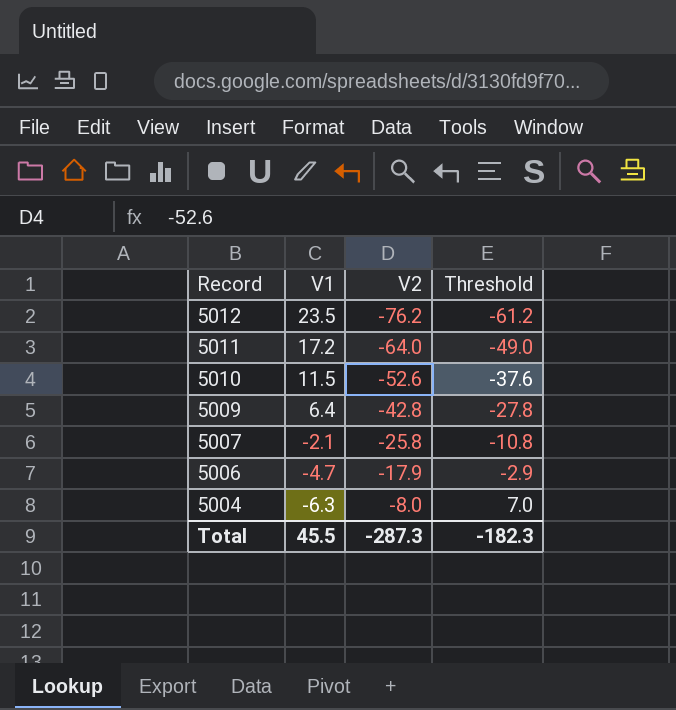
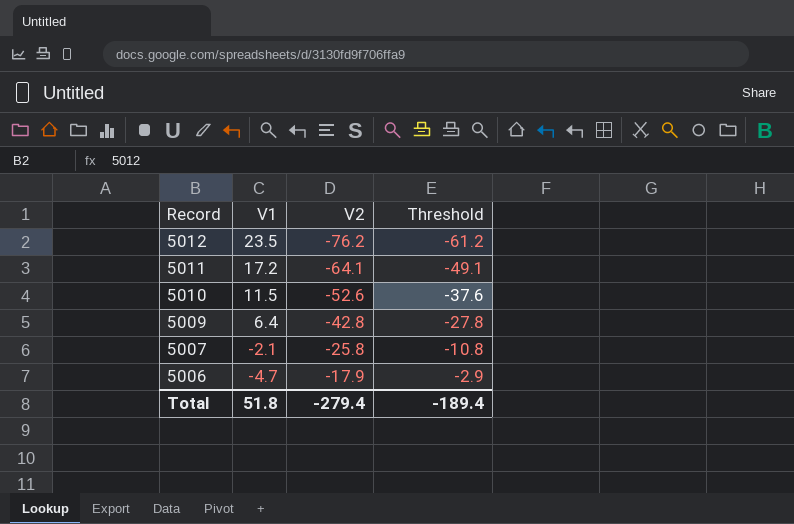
row 5004: -6.3 | -8.0 | 7.0 -> none
5011 | V2: -64.0 -> -64.1
5011 | Threshold: -49.0 -> -49.1
Total | V1: 45.5 -> 51.8
Total | V2: -287.3 -> -279.4
Total | Threshold: -182.3 -> -189.4

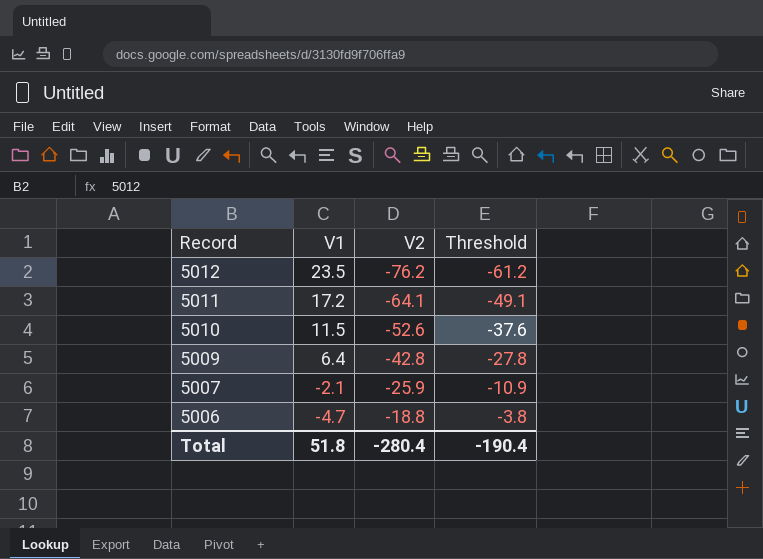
5007 | V2: -25.8 -> -25.9
5007 | Threshold: -10.8 -> -10.9
5006 | V2: -17.9 -> -18.8
5006 | Threshold: -2.9 -> -3.8
Total | V2: -279.4 -> -280.4
Total | Threshold: -189.4 -> -190.4

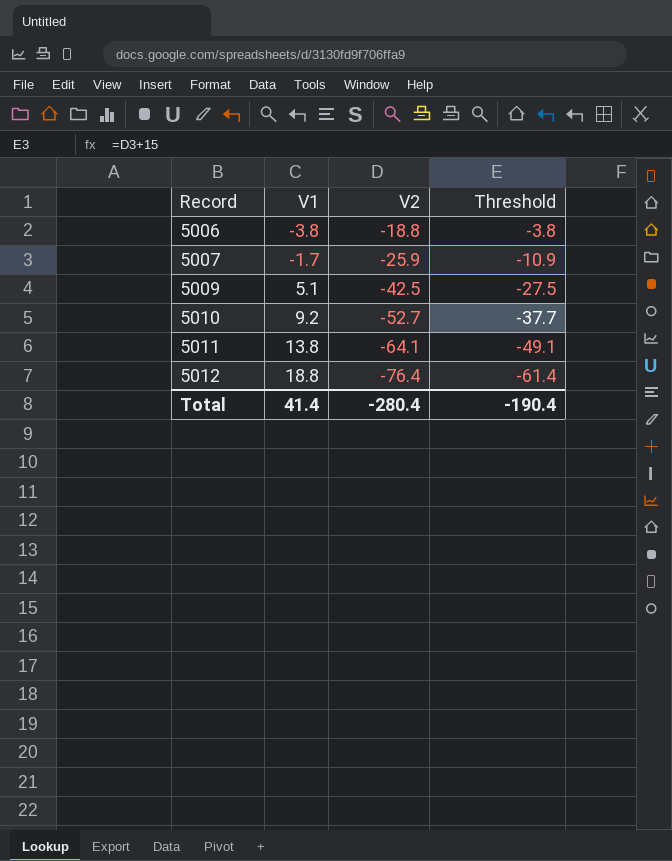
row order: Record descending -> Record ascending
5006 | V1: -4.7 -> -3.8
5007 | V1: -2.1 -> -1.7
5009 | V1: 6.4 -> 5.1
5009 | V2: -42.8 -> -42.5
5009 | Threshold: -27.8 -> -27.5
5010 | V1: 11.5 -> 9.2
5010 | V2: -52.6 -> -52.7
5010 | Threshold: -37.6 -> -37.7
5011 | V1: 17.2 -> 13.8
5012 | V1: 23.5 -> 18.8
5012 | V2: -76.2 -> -76.4
5012 | Threshold: -61.2 -> -61.4
Total | V1: 51.8 -> 41.4

